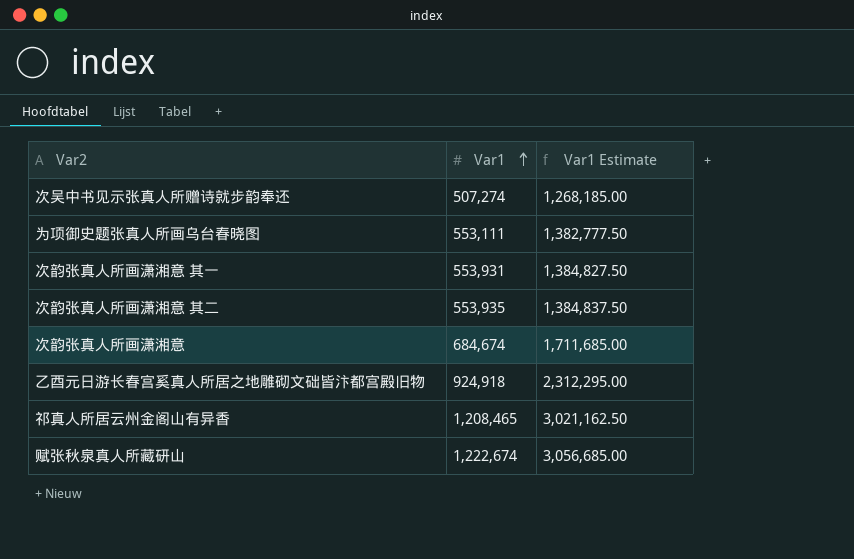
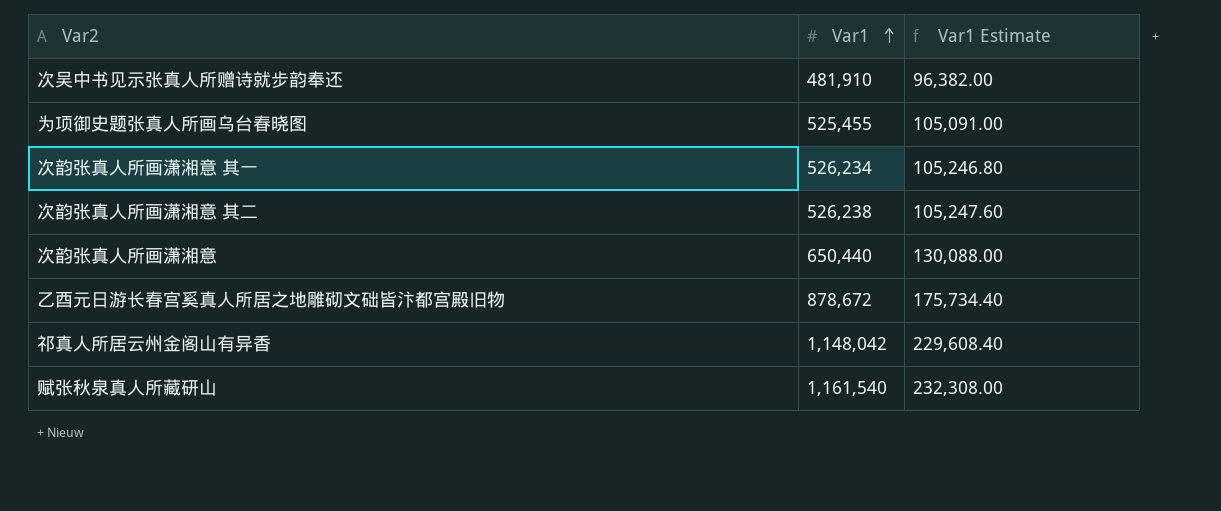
column Var1 Estimate | formula: [Var1] * 2.5 -> [Var1] * 0.2
次吴中书见示张真人所赠诗就步韵奉还 | Var1: 507,274 -> 481,910
为项御史题张真人所画乌台春晓图 | Var1: 553,111 -> 525,455
次韵张真人所画潇湘意 其一 | Var1: 553,931 -> 526,234
次韵张真人所画潇湘意 其二 | Var1: 553,935 -> 526,238
次韵张真人所画潇湘意 | Var1: 684,674 -> 650,440
乙酉元日游长春宫奚真人所居之地雕砌文础皆汴都宫殿旧物 | Var1: 924,918 -> 878,672
祁真人所居云州金阁山有异香 | Var1: 1,208,465 -> 1,148,042
赋张秋泉真人所藏研山 | Var1: 1,222,674 -> 1,161,540

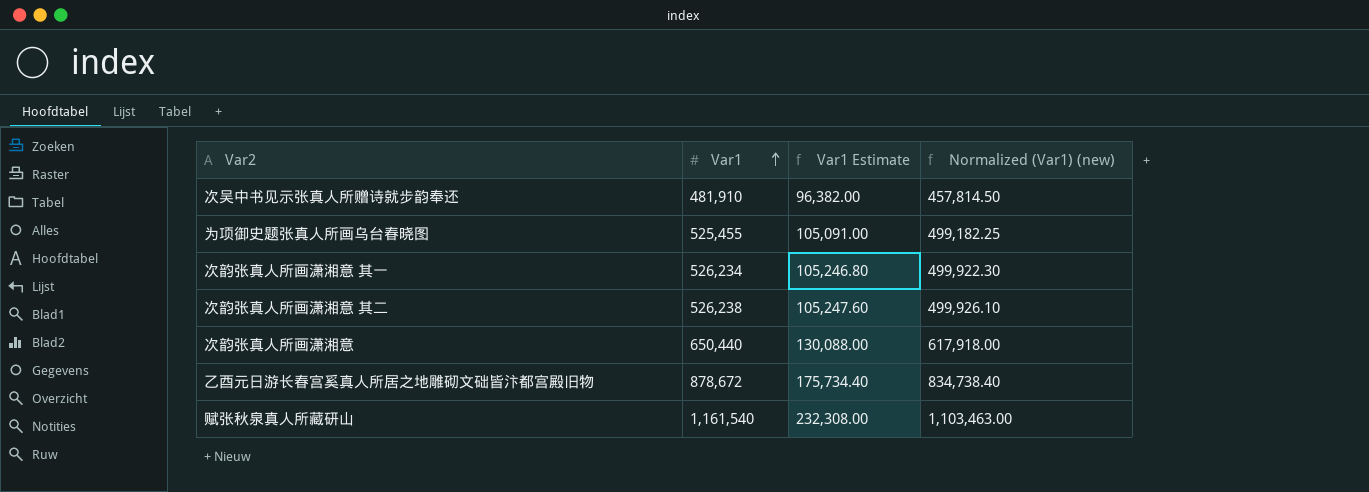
column Normalized (Var1) (new) | formula: none -> [Var1] * 0.95
row 祁真人所居云州金阁山有异香: 1,148,042 | 229,608.40 -> none

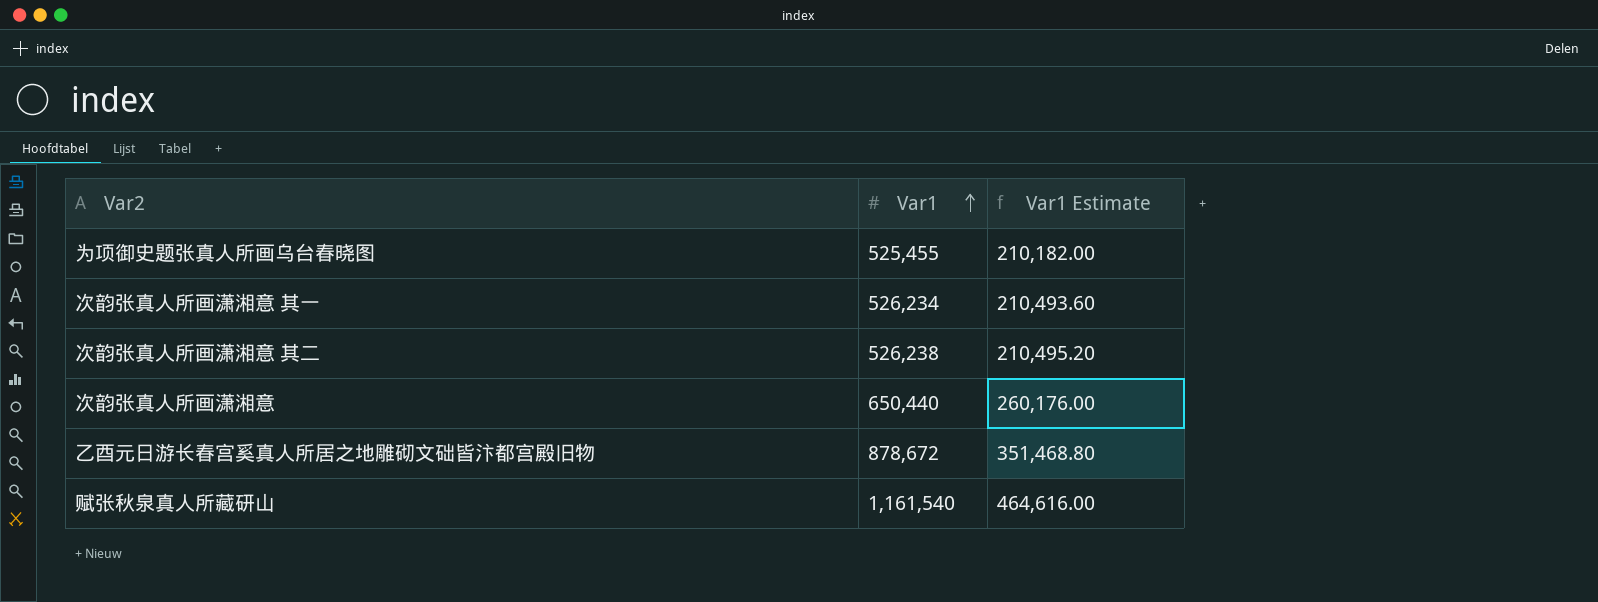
column Normalized (Var1) (new) | formula: [Var1] * 0.95 -> none
column Var1 Estimate | formula: [Var1] * 0.2 -> [Var1] * 0.4
row 次吴中书见示张真人所赠诗就步韵奉还: 481,910 | 96,382.00 | 457,814.50 -> none

